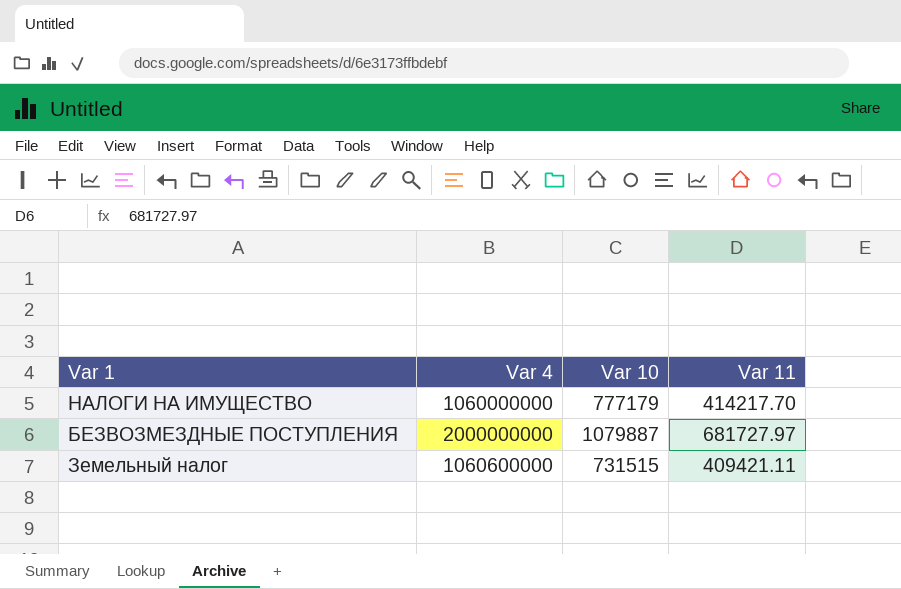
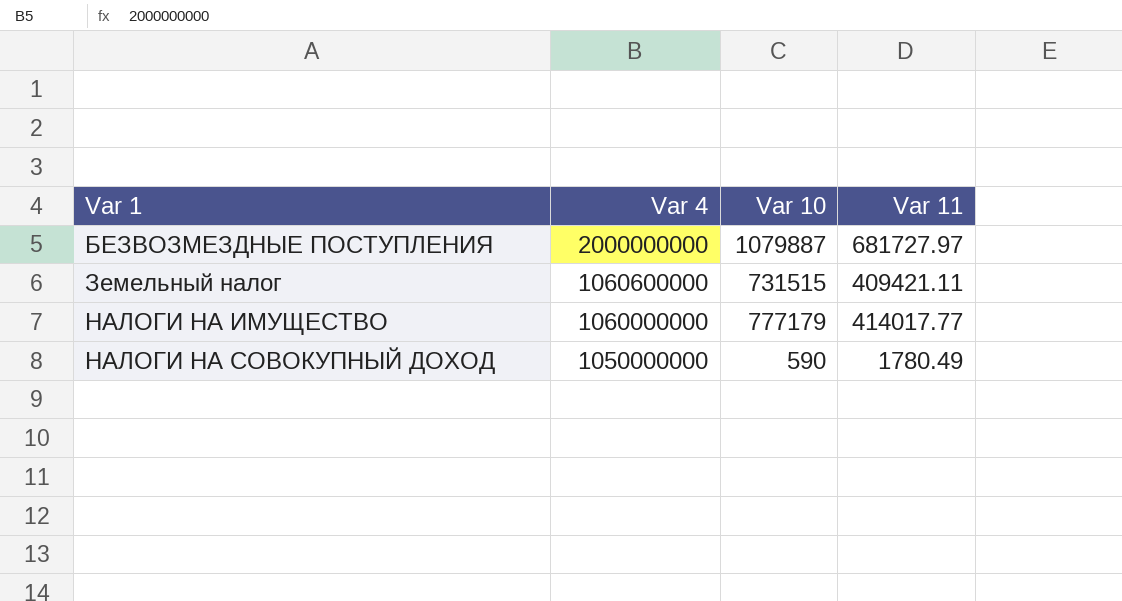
row order: none -> Var 1 ascending
НАЛОГИ НА ИМУЩЕСТВО | Var 11: 414217.70 -> 414017.77
row НАЛОГИ НА СОВОКУПНЫЙ ДОХОД: none -> 1050000000 | 590 | 1780.49

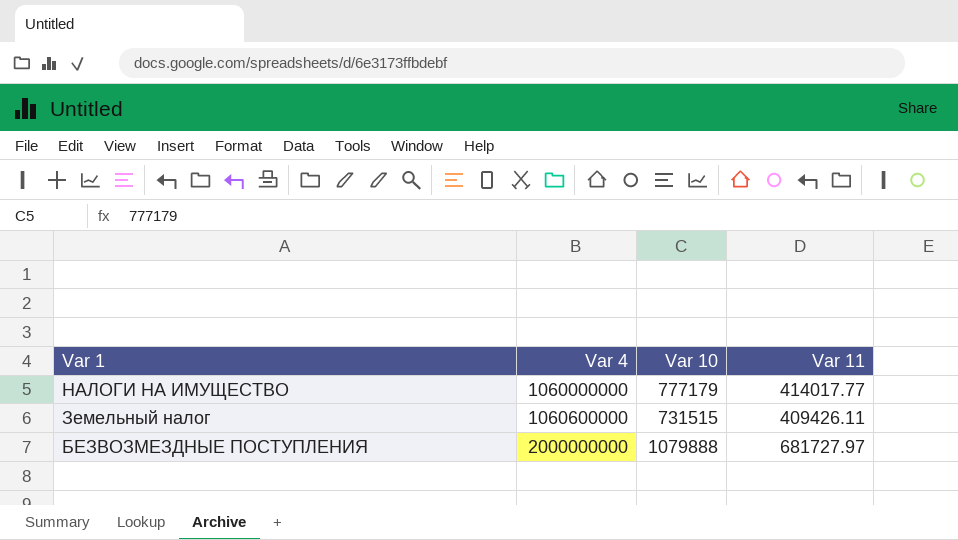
row order: Var 1 ascending -> Var 1 descending
row НАЛОГИ НА СОВОКУПНЫЙ ДОХОД: 1050000000 | 590 | 1780.49 -> none
Земельный налог | Var 11: 409421.11 -> 409426.11
БЕЗВОЗМЕЗДНЫЕ ПОСТУПЛЕНИЯ | Var 10: 1079887 -> 1079888

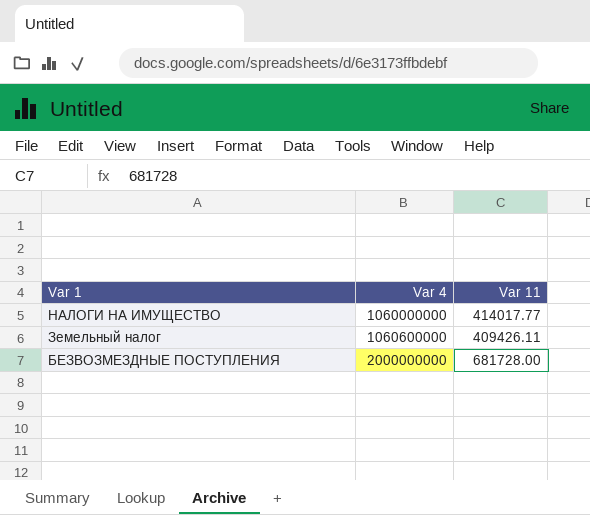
column Var 10 | position: 3 -> none
БЕЗВОЗМЕЗДНЫЕ ПОСТУПЛЕНИЯ | Var 11: 681727.97 -> 681728.00

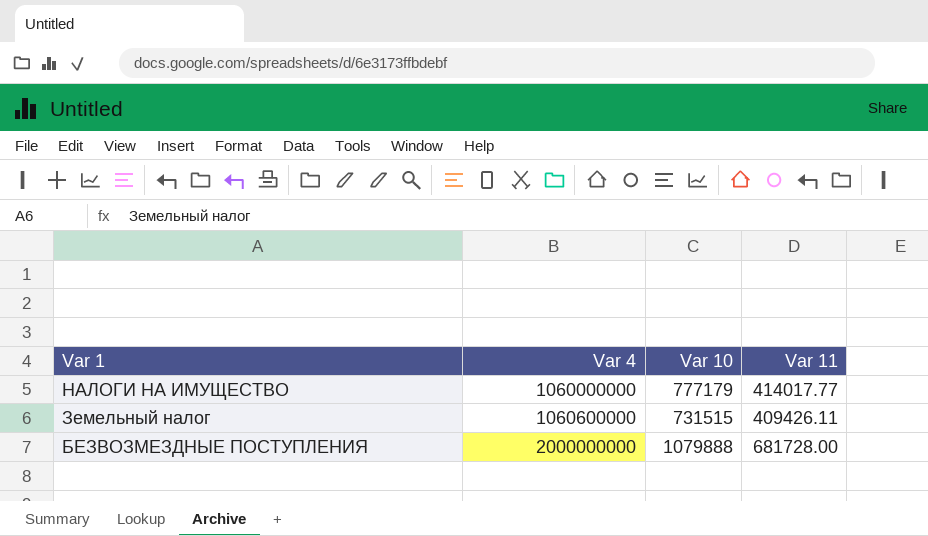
column Var 10 | position: none -> 3

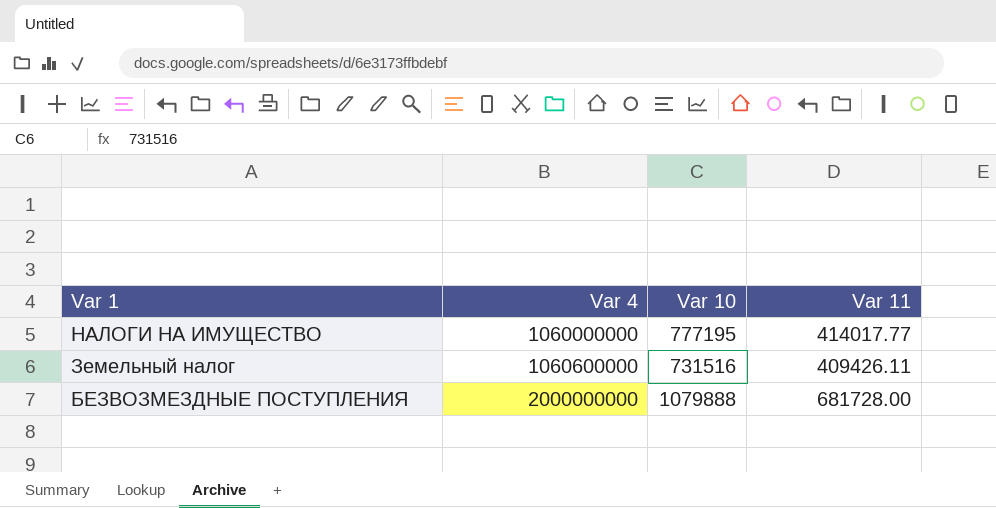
НАЛОГИ НА ИМУЩЕСТВО | Var 10: 777179 -> 777195
Земельный налог | Var 10: 731515 -> 731516

